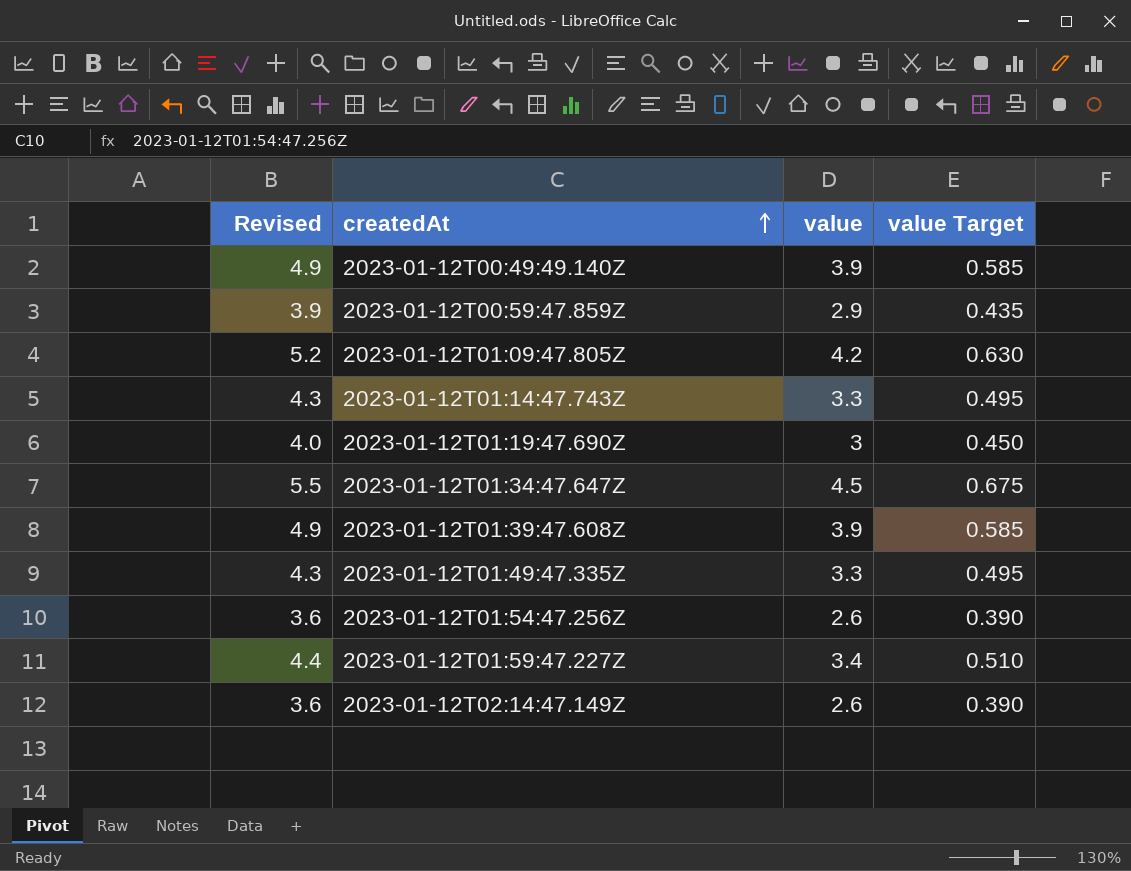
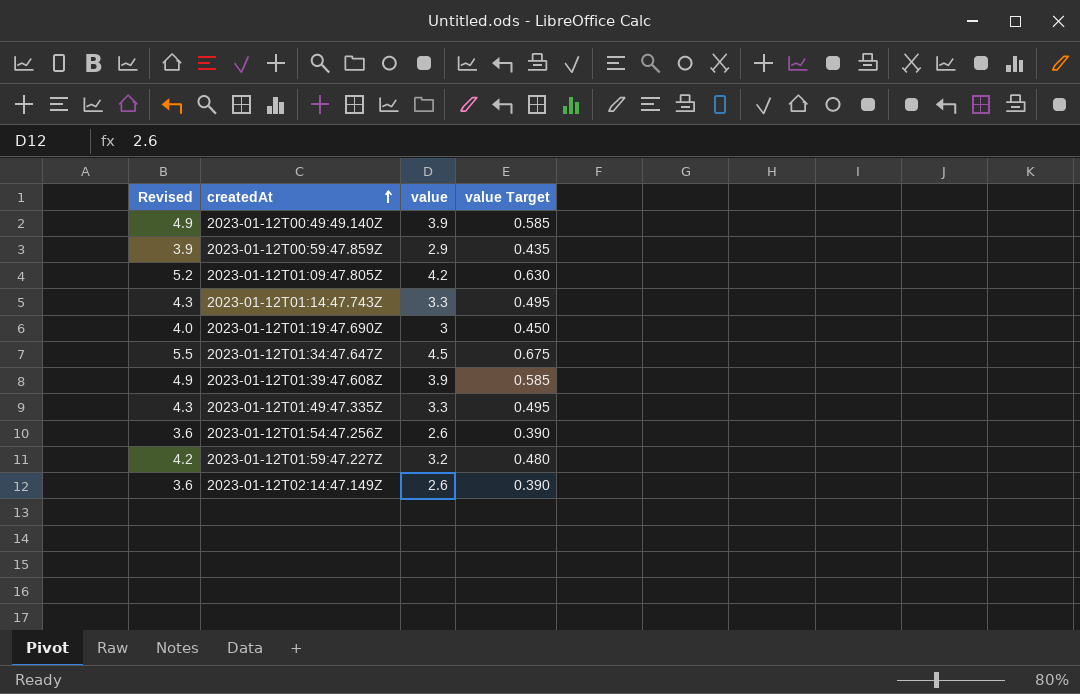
2023-01-12T01:59:47.227Z | Revised: 4.4 -> 4.2
2023-01-12T01:59:47.227Z | value: 3.4 -> 3.2
2023-01-12T01:59:47.227Z | value Target: 0.510 -> 0.480

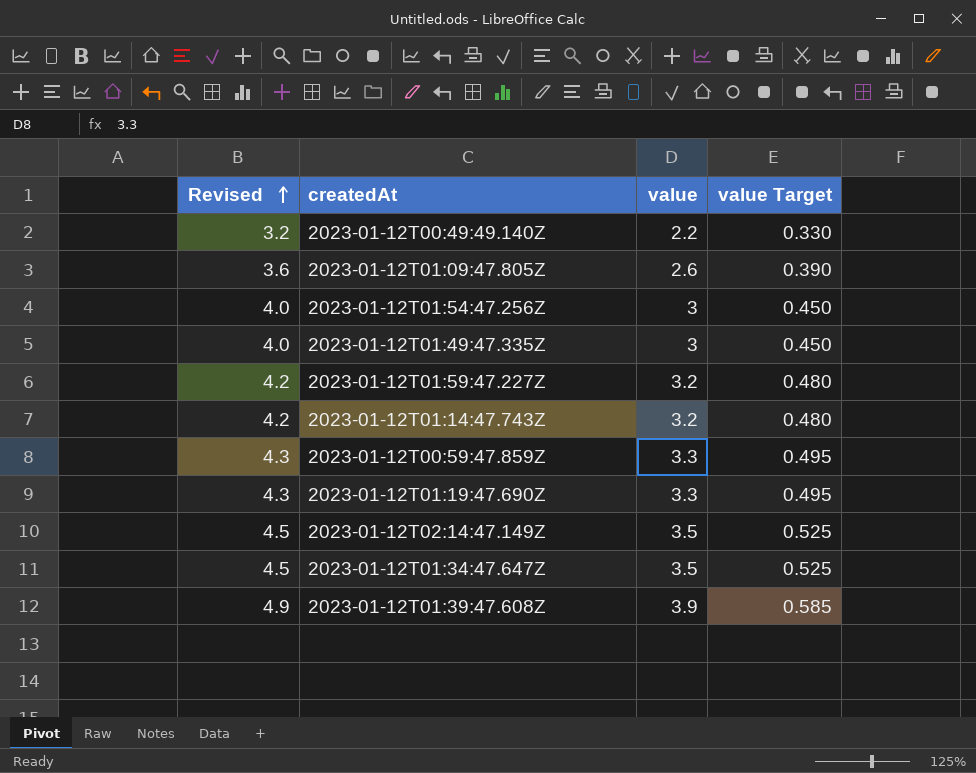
row order: createdAt ascending -> Revised ascending
2023-01-12T00:49:49.140Z | Revised: 4.9 -> 3.2
2023-01-12T00:49:49.140Z | value: 3.9 -> 2.2
2023-01-12T00:49:49.140Z | value Target: 0.585 -> 0.330
2023-01-12T01:09:47.805Z | Revised: 5.2 -> 3.6
2023-01-12T01:09:47.805Z | value: 4.2 -> 2.6
2023-01-12T01:09:47.805Z | value Target: 0.630 -> 0.390
2023-01-12T01:54:47.256Z | Revised: 3.6 -> 4.0
2023-01-12T01:54:47.256Z | value: 2.6 -> 3
2023-01-12T01:54:47.256Z | value Target: 0.390 -> 0.450
2023-01-12T01:49:47.335Z | Revised: 4.3 -> 4.0
2023-01-12T01:49:47.335Z | value: 3.3 -> 3
2023-01-12T01:49:47.335Z | value Target: 0.495 -> 0.450
2023-01-12T01:14:47.743Z | Revised: 4.3 -> 4.2
2023-01-12T01:14:47.743Z | value: 3.3 -> 3.2
2023-01-12T01:14:47.743Z | value Target: 0.495 -> 0.480
2023-01-12T00:59:47.859Z | Revised: 3.9 -> 4.3
2023-01-12T00:59:47.859Z | value: 2.9 -> 3.3
2023-01-12T00:59:47.859Z | value Target: 0.435 -> 0.495
2023-01-12T01:19:47.690Z | Revised: 4.0 -> 4.3
2023-01-12T01:19:47.690Z | value: 3 -> 3.3
2023-01-12T01:19:47.690Z | value Target: 0.450 -> 0.495
2023-01-12T02:14:47.149Z | Revised: 3.6 -> 4.5
2023-01-12T02:14:47.149Z | value: 2.6 -> 3.5
2023-01-12T02:14:47.149Z | value Target: 0.390 -> 0.525
2023-01-12T01:34:47.647Z | Revised: 5.5 -> 4.5
2023-01-12T01:34:47.647Z | value: 4.5 -> 3.5
2023-01-12T01:34:47.647Z | value Target: 0.675 -> 0.525

